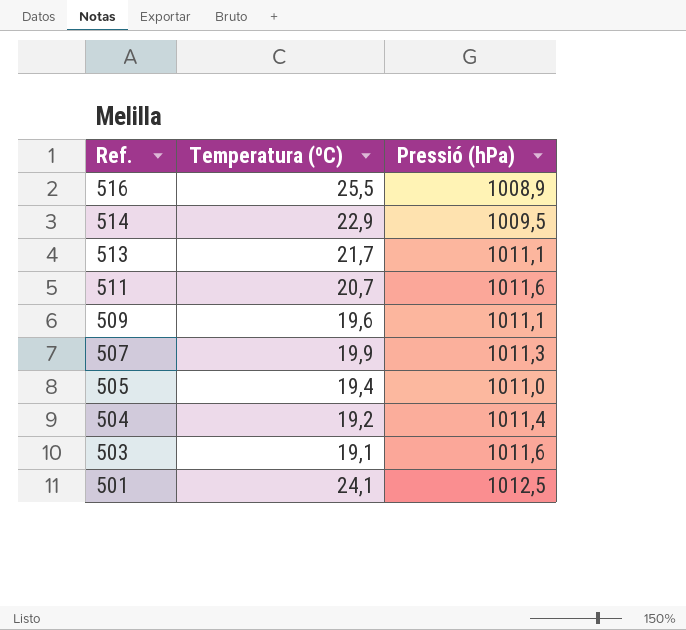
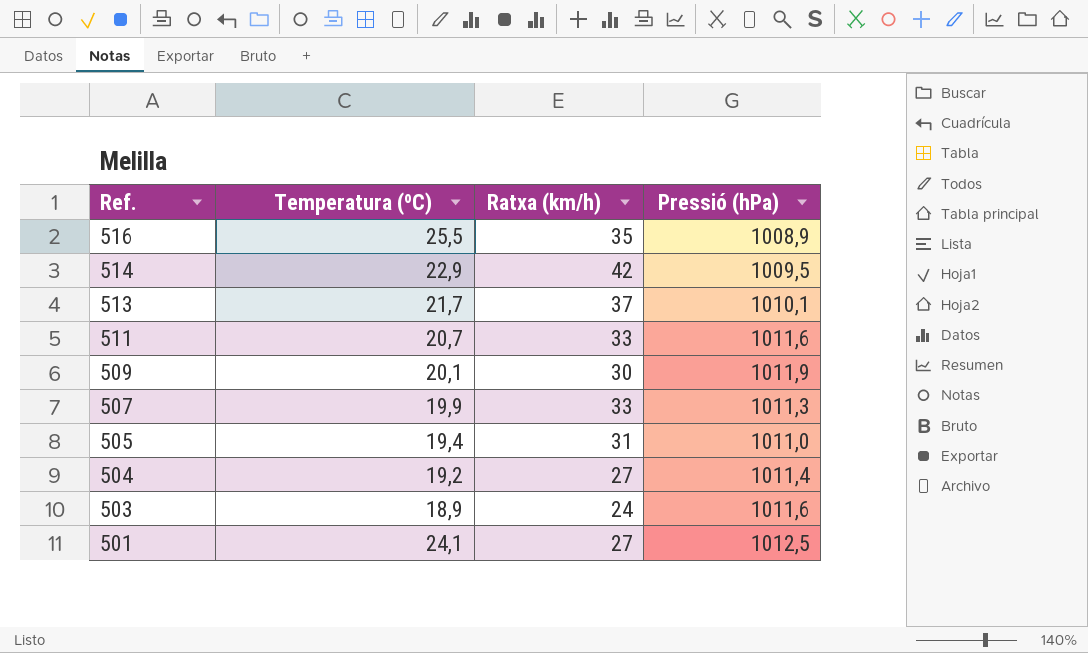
column Ratxa (km/h) | position: none -> 3
513 | Pressió (hPa): 1011,1 -> 1010,1
509 | Temperatura (ºC): 19,6 -> 20,1
509 | Pressió (hPa): 1011,1 -> 1011,9
503 | Temperatura (ºC): 19,1 -> 18,9

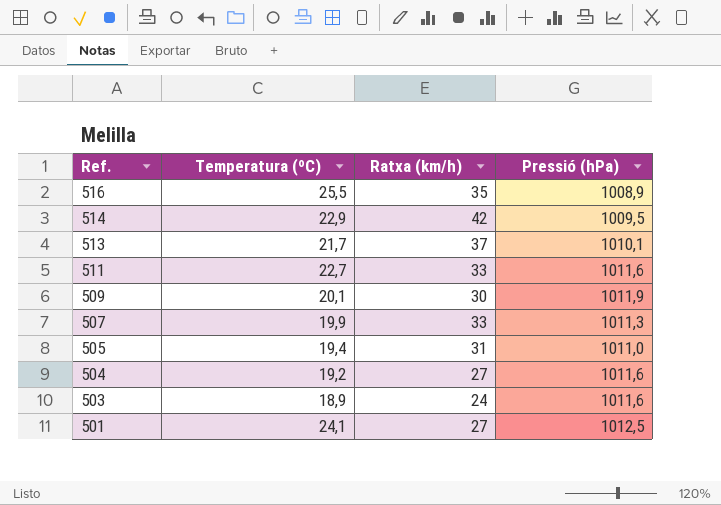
511 | Temperatura (ºC): 20,7 -> 22,7
504 | Pressió (hPa): 1011,4 -> 1011,6

